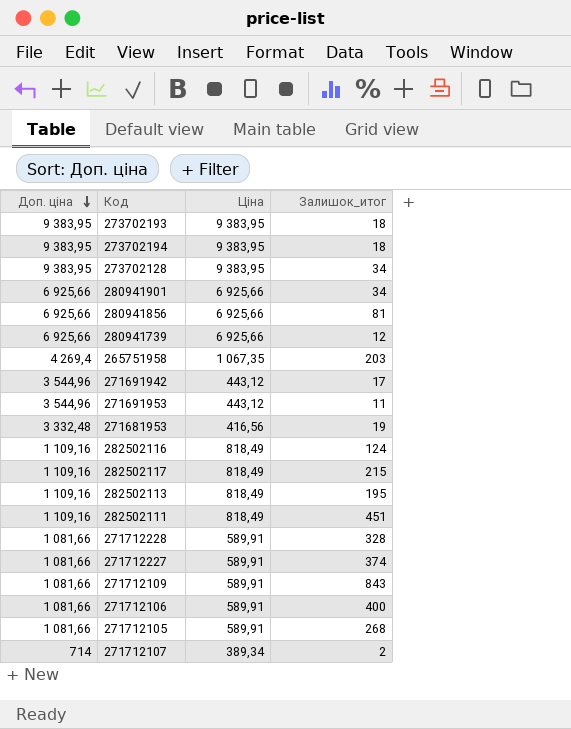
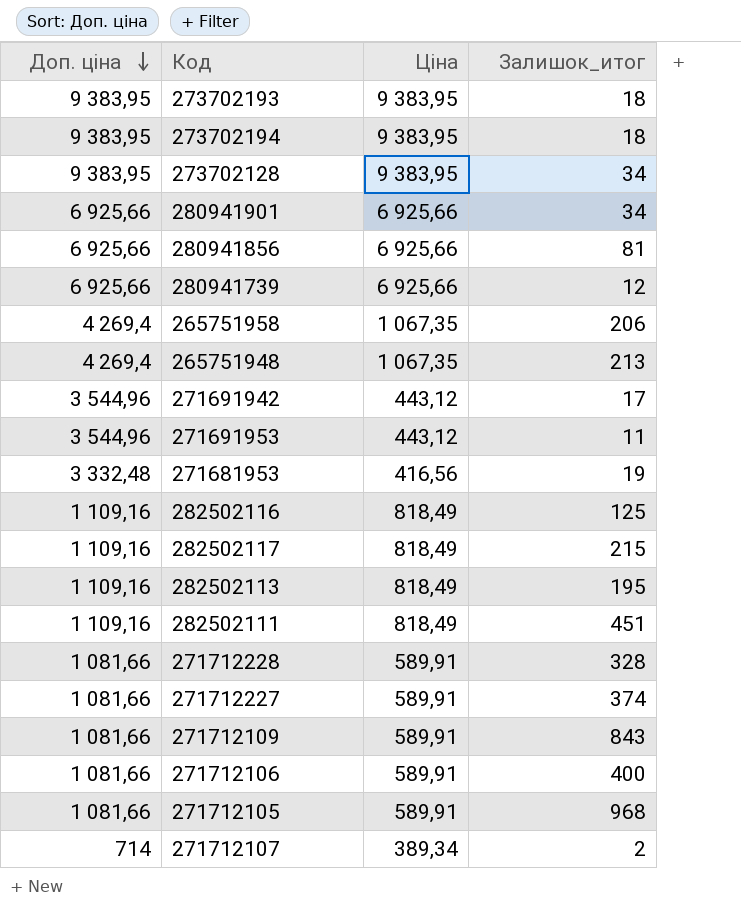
265751958 | Залишок_итог: 203 -> 206
row 265751948: none -> 4 269,4 | 1 067,35 | 213
282502116 | Залишок_итог: 124 -> 125
271712105 | Залишок_итог: 268 -> 968

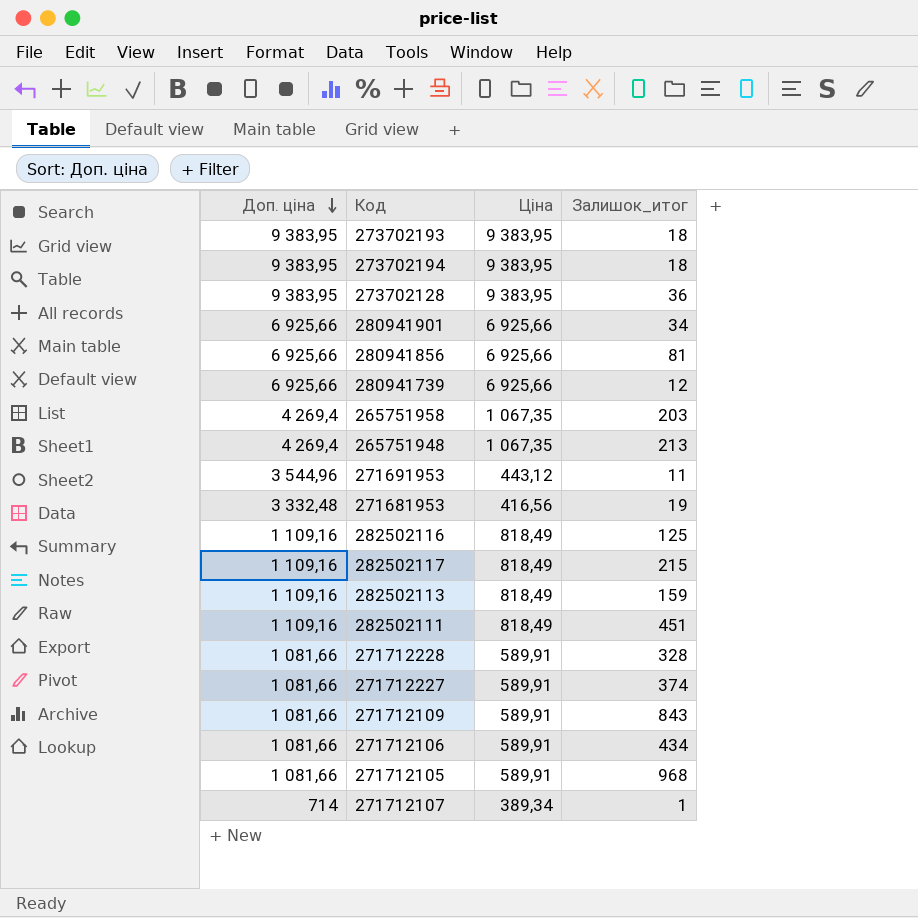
row 271691942: 3 544,96 | 443,12 | 17 -> none
273702128 | Залишок_итог: 34 -> 36
265751958 | Залишок_итог: 206 -> 203
282502113 | Залишок_итог: 195 -> 159
271712106 | Залишок_итог: 400 -> 434
271712107 | Залишок_итог: 2 -> 1

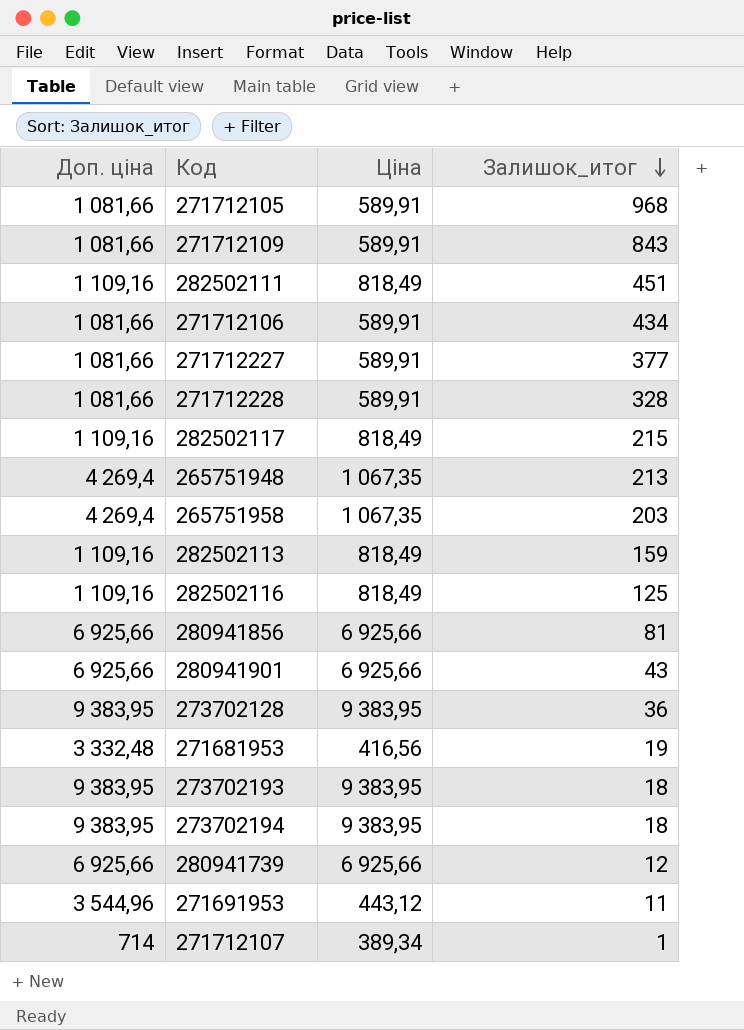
row order: Доп. ціна descending -> Залишок_итог descending
271712227 | Залишок_итог: 374 -> 377
280941901 | Залишок_итог: 34 -> 43

